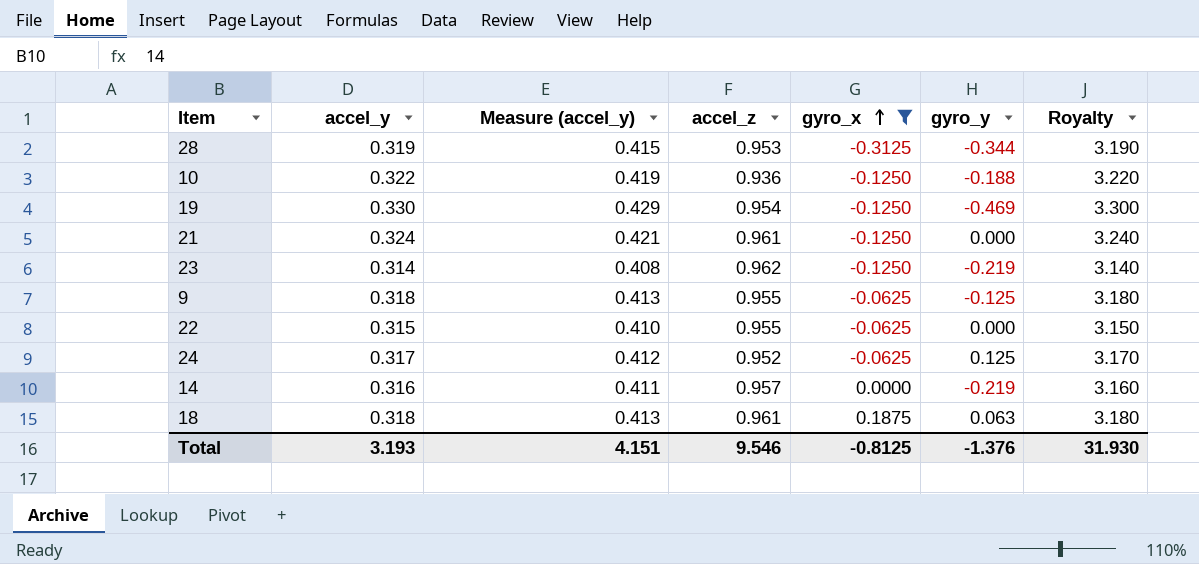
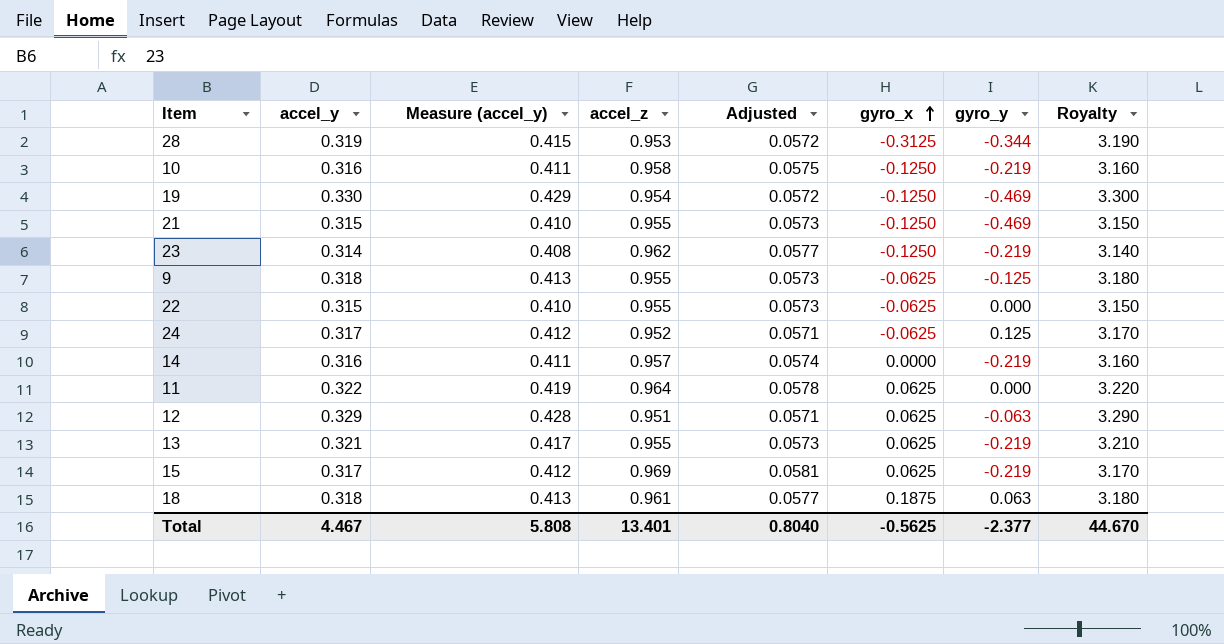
filter: gyro_x != 0.0625 -> none
column Adjusted | formula: none -> [accel_z] * 0.06
10 | accel_y: 0.322 -> 0.316
10 | Measure (accel_y): 0.419 -> 0.411
10 | accel_z: 0.936 -> 0.958
10 | gyro_y: -0.188 -> -0.219
10 | Royalty: 3.220 -> 3.160
21 | accel_y: 0.324 -> 0.315
21 | Measure (accel_y): 0.421 -> 0.410
21 | accel_z: 0.961 -> 0.955
21 | gyro_y: 0.000 -> -0.469
21 | Royalty: 3.240 -> 3.150
Total | accel_y: 3.193 -> 4.467
Total | Measure (accel_y): 4.151 -> 5.808
Total | accel_z: 9.546 -> 13.401
Total | gyro_x: -0.8125 -> -0.5625
Total | gyro_y: -1.376 -> -2.377
Total | Royalty: 31.930 -> 44.670

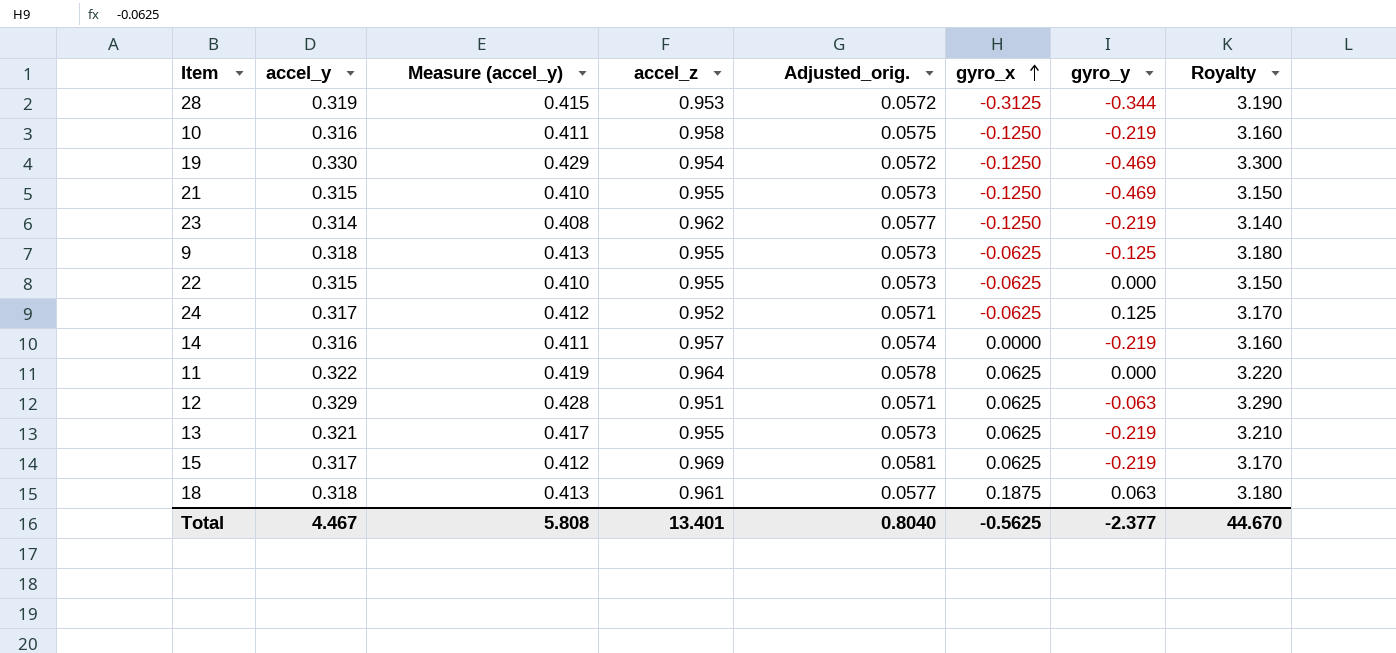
column name: Adjusted -> Adjusted_orig.

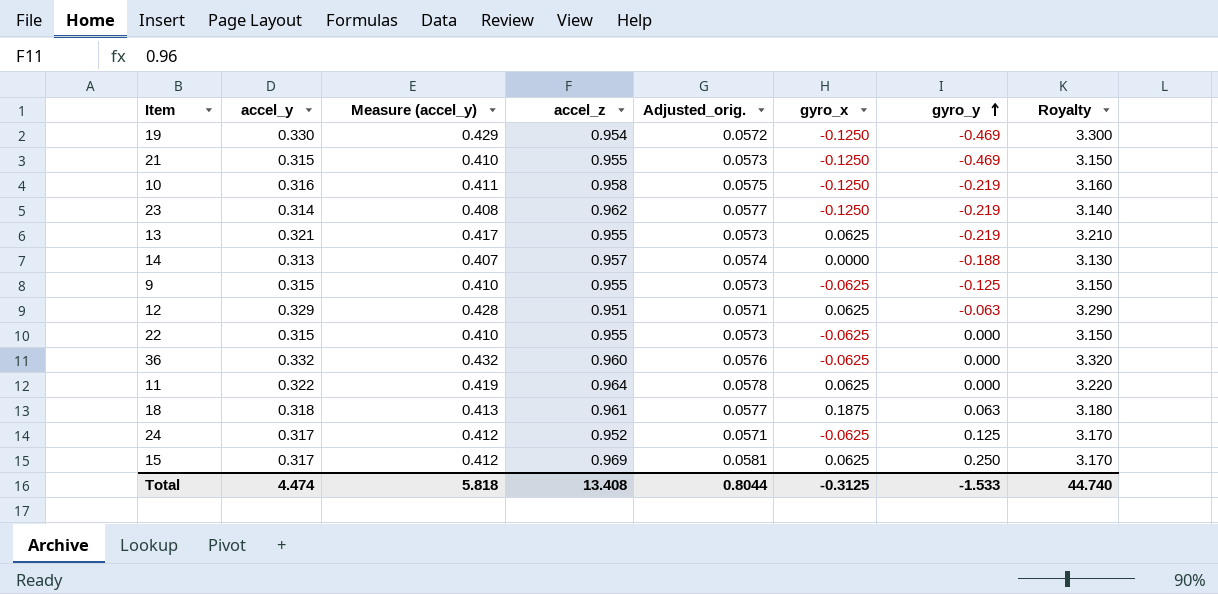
row order: gyro_x ascending -> gyro_y ascending
row 28: 0.319 | 0.415 | 0.953 | 0.0572 | -0.3125 | -0.344 | 3.190 -> none
14 | accel_y: 0.316 -> 0.313
14 | Measure (accel_y): 0.411 -> 0.407
14 | gyro_y: -0.219 -> -0.188
14 | Royalty: 3.160 -> 3.130
9 | accel_y: 0.318 -> 0.315
9 | Measure (accel_y): 0.413 -> 0.410
9 | Royalty: 3.180 -> 3.150
row 36: none -> 0.332 | 0.432 | 0.960 | 0.0576 | -0.0625 | 0.000 | 3.320
15 | gyro_y: -0.219 -> 0.250
Total | accel_y: 4.467 -> 4.474
Total | Measure (accel_y): 5.808 -> 5.818
Total | accel_z: 13.401 -> 13.408
Total | Adjusted_orig.: 0.8040 -> 0.8044
Total | gyro_x: -0.5625 -> -0.3125
Total | gyro_y: -2.377 -> -1.533
Total | Royalty: 44.670 -> 44.740

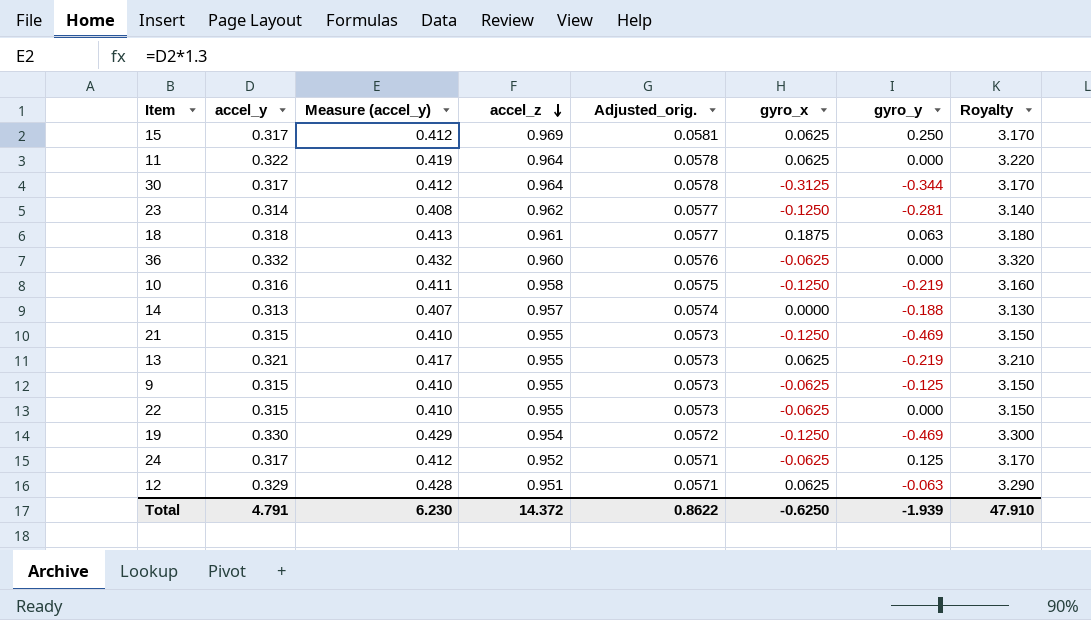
row order: gyro_y ascending -> accel_z descending
row 30: none -> 0.317 | 0.412 | 0.964 | 0.0578 | -0.3125 | -0.344 | 3.170
23 | gyro_y: -0.219 -> -0.281
Total | accel_y: 4.474 -> 4.791
Total | Measure (accel_y): 5.818 -> 6.230
Total | accel_z: 13.408 -> 14.372
Total | Adjusted_orig.: 0.8044 -> 0.8622
Total | gyro_x: -0.3125 -> -0.6250
Total | gyro_y: -1.533 -> -1.939
Total | Royalty: 44.740 -> 47.910

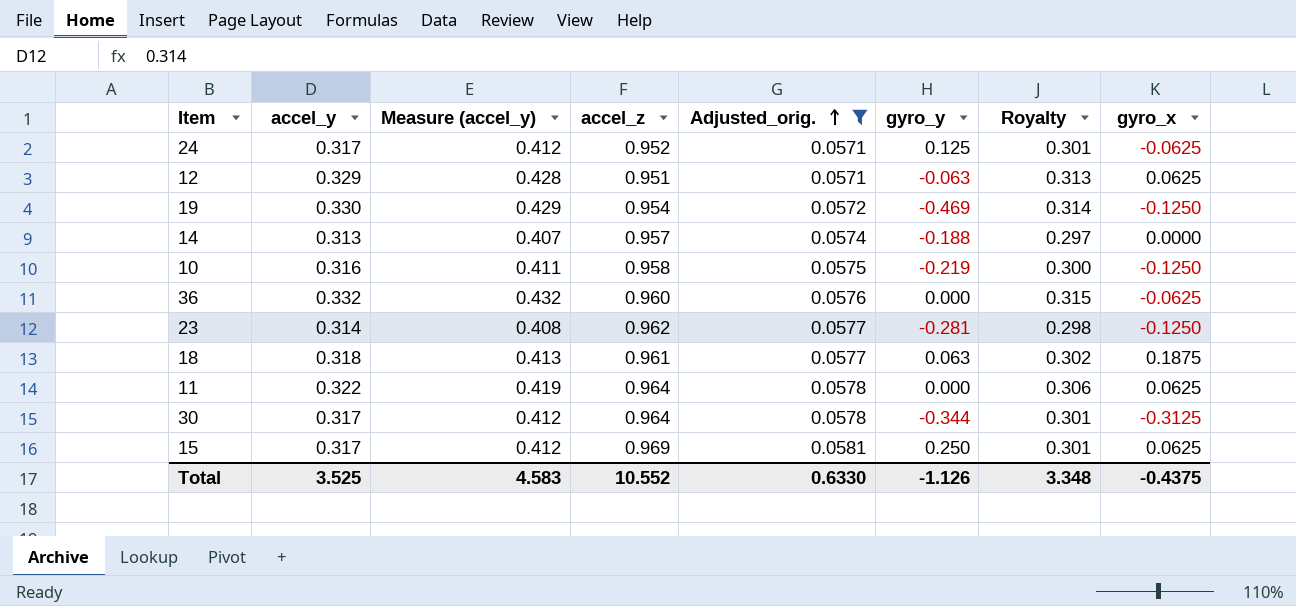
filter: none -> Adjusted_orig. != 0.0573
row order: accel_z descending -> Adjusted_orig. ascending
column Royalty | formula: [accel_y] * 10 -> [accel_y] * 0.95
column gyro_x | position: 6 -> 8
Total | accel_y: 4.791 -> 3.525
Total | Measure (accel_y): 6.230 -> 4.583
Total | accel_z: 14.372 -> 10.552
Total | Adjusted_orig.: 0.8622 -> 0.6330
Total | gyro_y: -1.939 -> -1.126
Total | Royalty: 47.910 -> 3.348
Total | gyro_x: -0.6250 -> -0.4375

